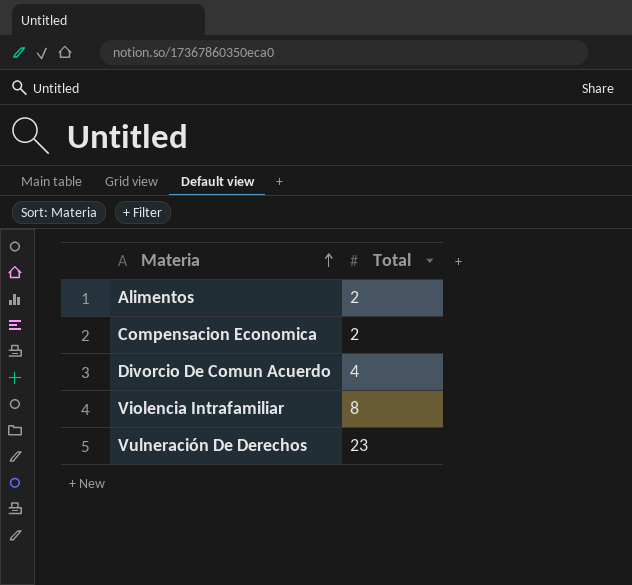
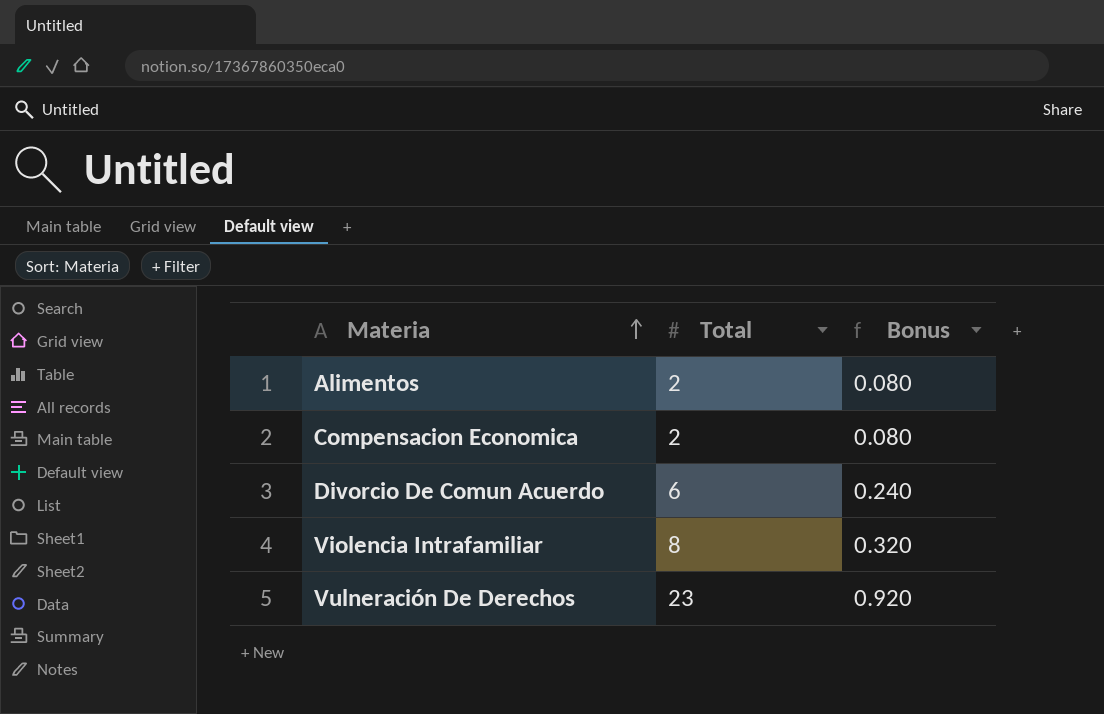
column Bonus | formula: none -> [Total] * 0.04
Divorcio De Comun Acuerdo | Total: 4 -> 6

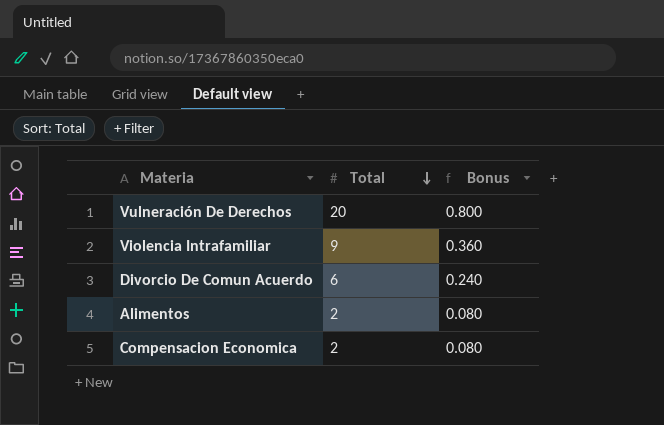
row order: Materia ascending -> Total descending
Vulneración De Derechos | Total: 23 -> 20
Vulneración De Derechos | Bonus: 0.920 -> 0.800
Violencia Intrafamiliar | Total: 8 -> 9
Violencia Intrafamiliar | Bonus: 0.320 -> 0.360

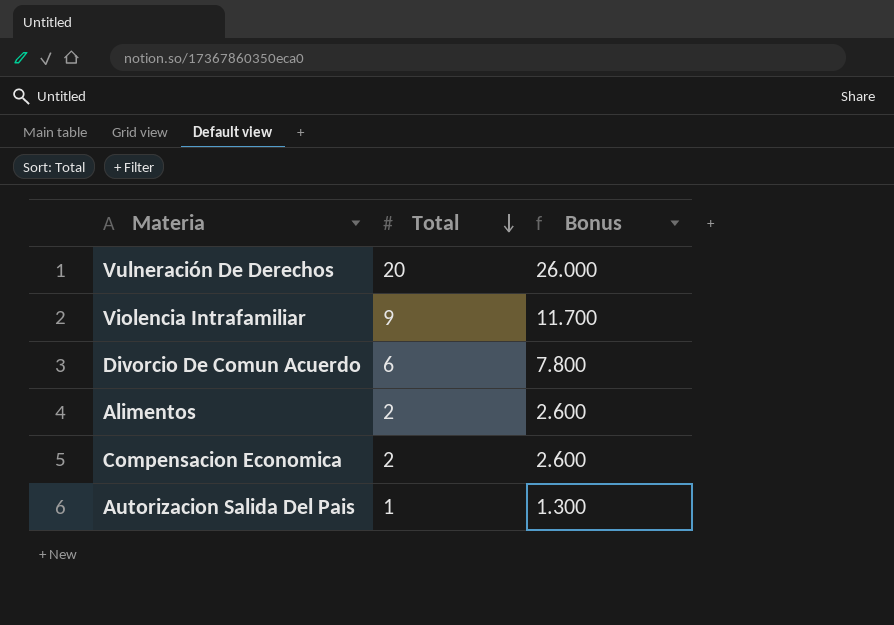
column Bonus | formula: [Total] * 0.04 -> [Total] * 1.3
row Autorizacion Salida Del Pais: none -> 1 | 1.300

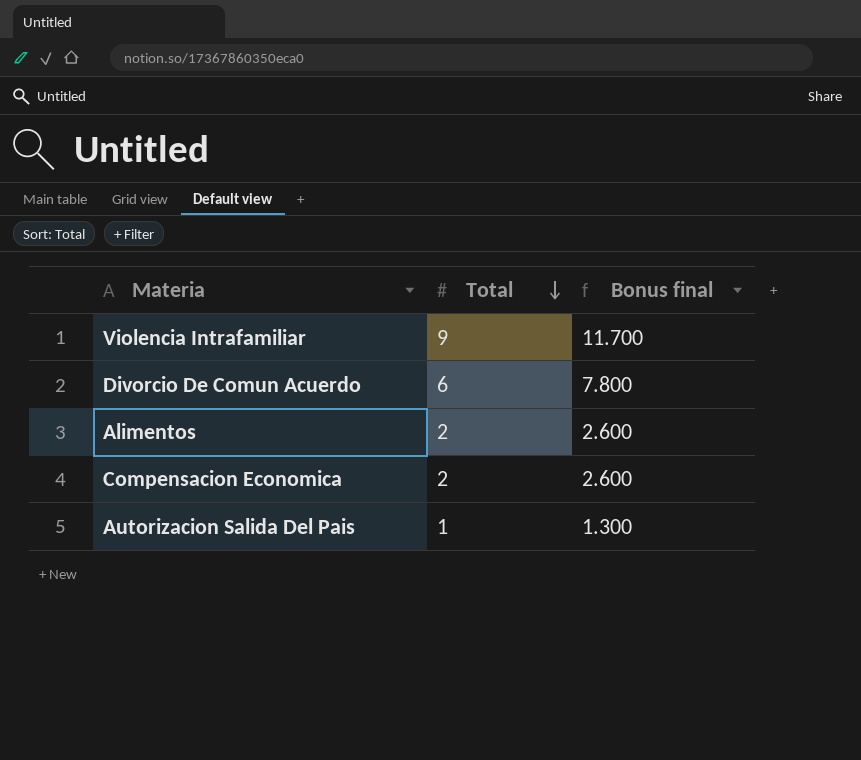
column name: Bonus -> Bonus final
row Vulneración De Derechos: 20 | 26.000 -> none

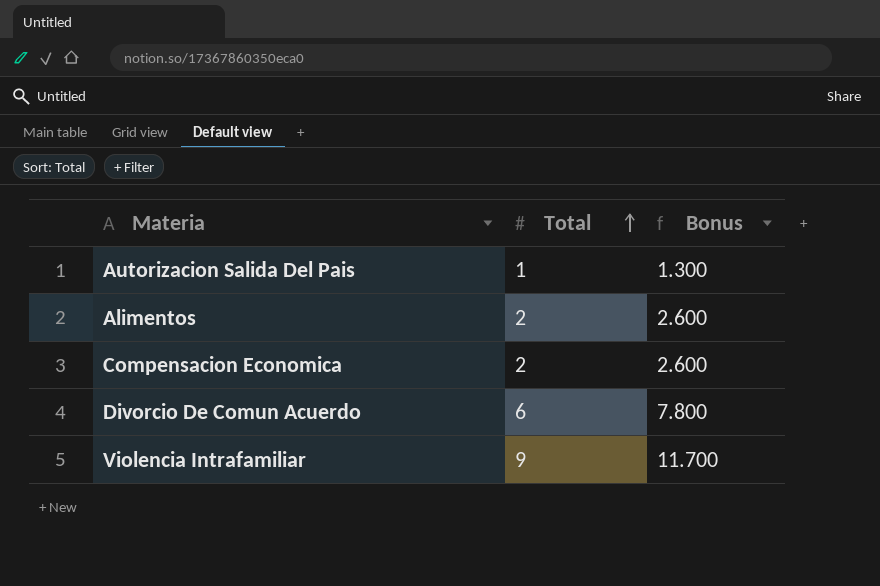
row order: Total descending -> Total ascending
column name: Bonus final -> Bonus

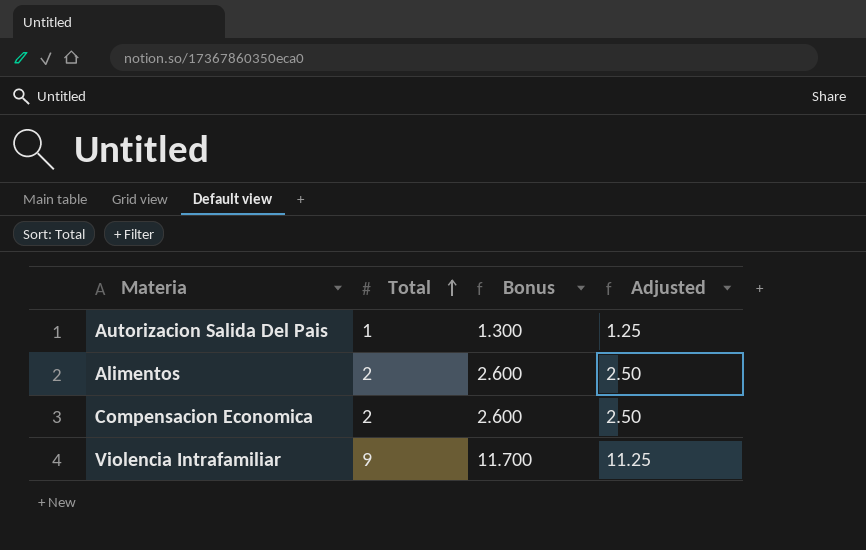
column Adjusted | formula: none -> [Total] * 1.25
row Divorcio De Comun Acuerdo: 6 | 7.800 -> none

